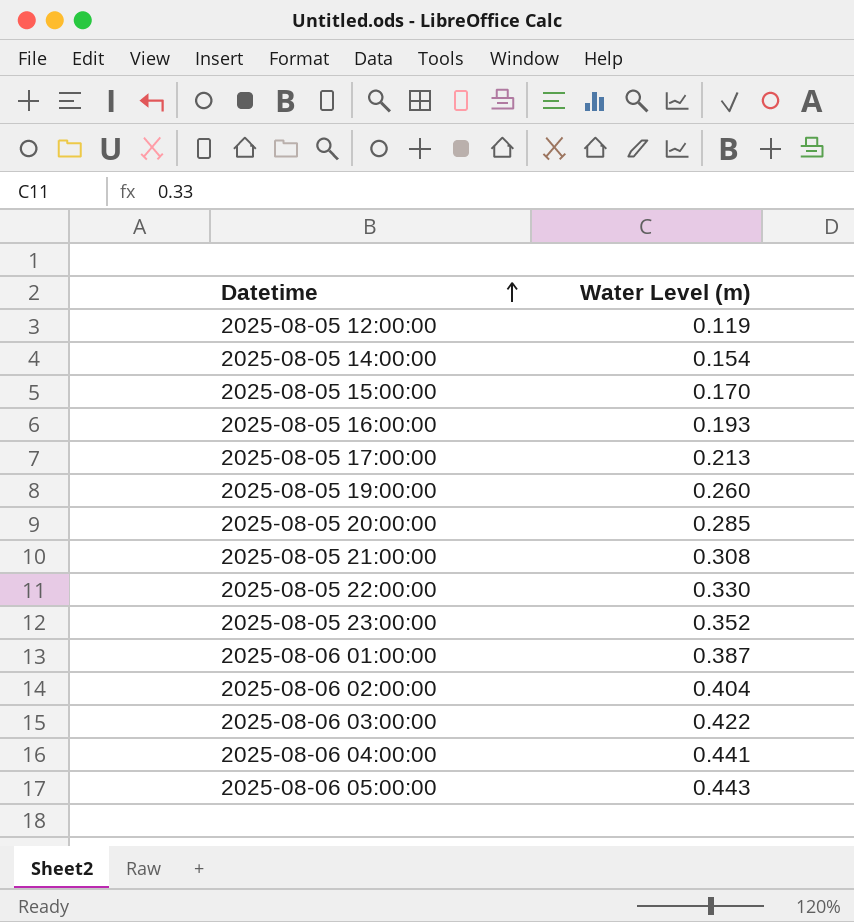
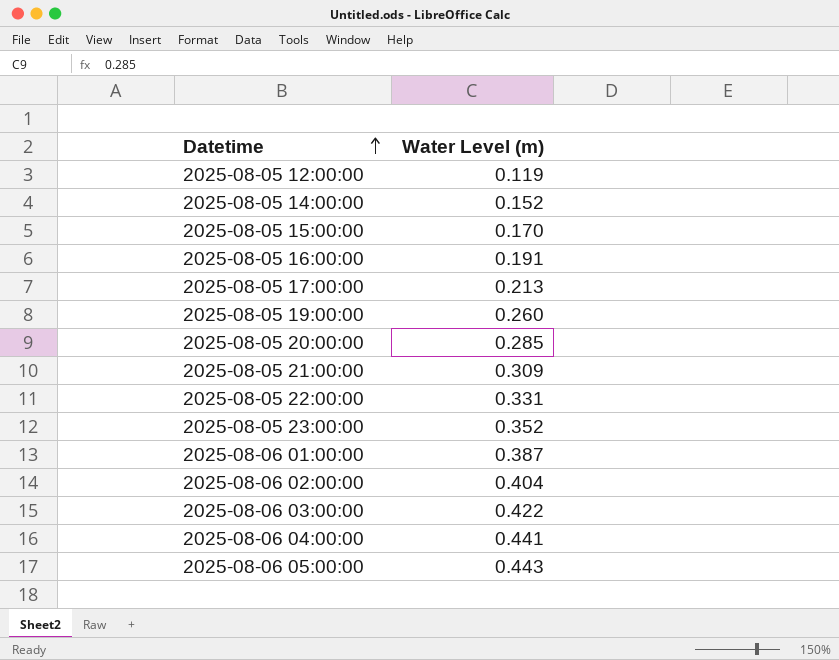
2025-08-05 14:00:00 | Water Level (m): 0.154 -> 0.152
2025-08-05 16:00:00 | Water Level (m): 0.193 -> 0.191
2025-08-05 21:00:00 | Water Level (m): 0.308 -> 0.309
2025-08-05 22:00:00 | Water Level (m): 0.330 -> 0.331

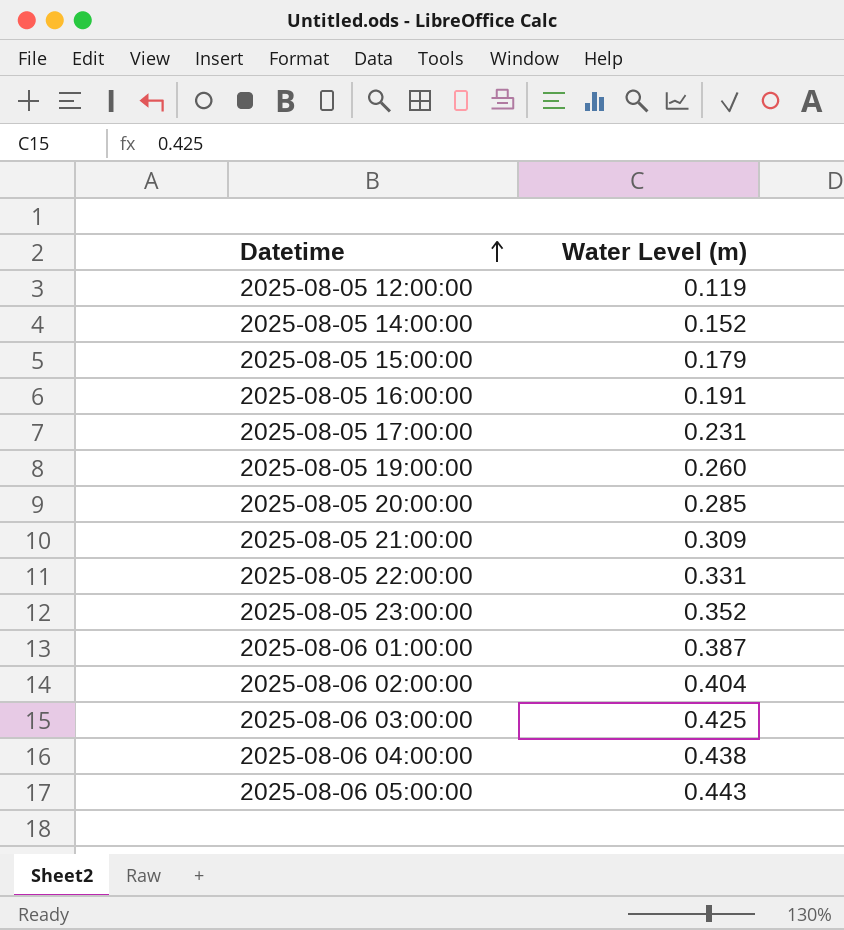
2025-08-05 15:00:00 | Water Level (m): 0.170 -> 0.179
2025-08-05 17:00:00 | Water Level (m): 0.213 -> 0.231
2025-08-06 03:00:00 | Water Level (m): 0.422 -> 0.425
2025-08-06 04:00:00 | Water Level (m): 0.441 -> 0.438

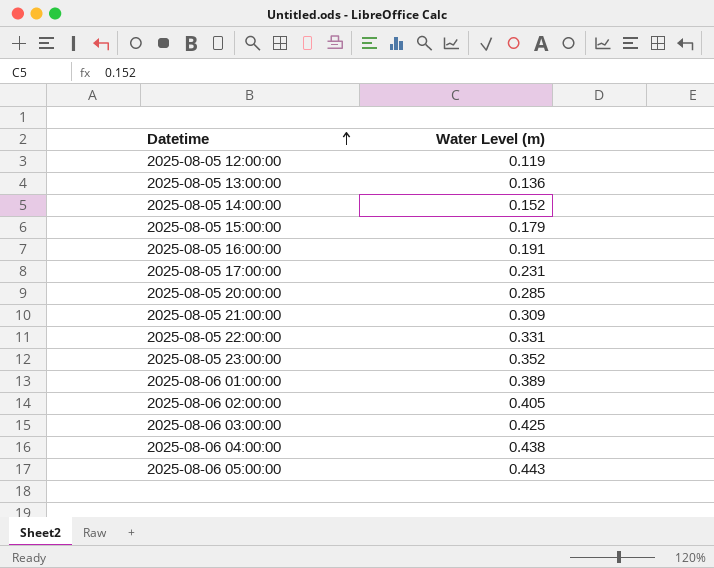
row 2025-08-05 19:00:00: 0.260 -> none
row 2025-08-05 13:00:00: none -> 0.136
2025-08-06 01:00:00 | Water Level (m): 0.387 -> 0.389
2025-08-06 02:00:00 | Water Level (m): 0.404 -> 0.405

